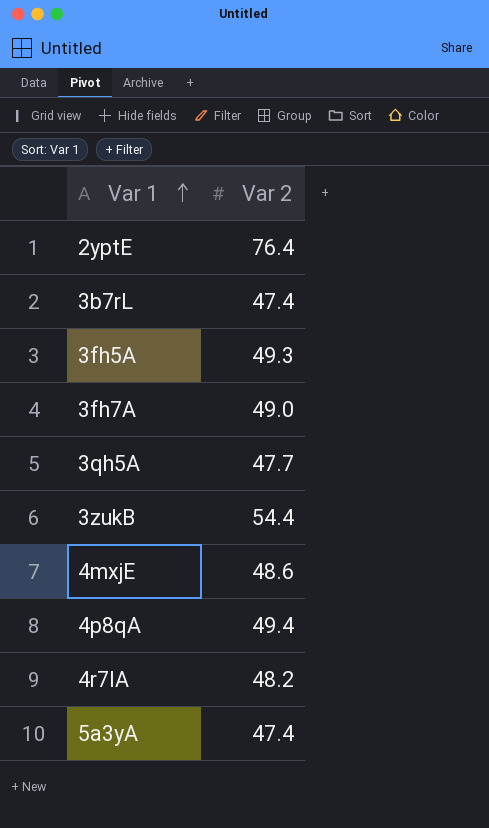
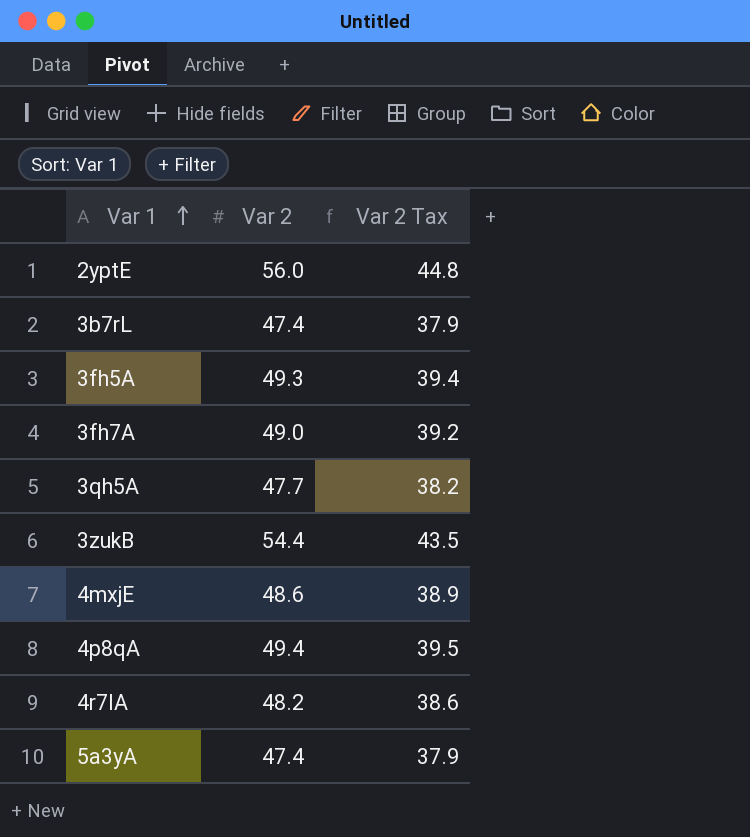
column Var 2 Tax | formula: none -> [Var 2] * 0.8
2yptE | Var 2: 76.4 -> 56.0

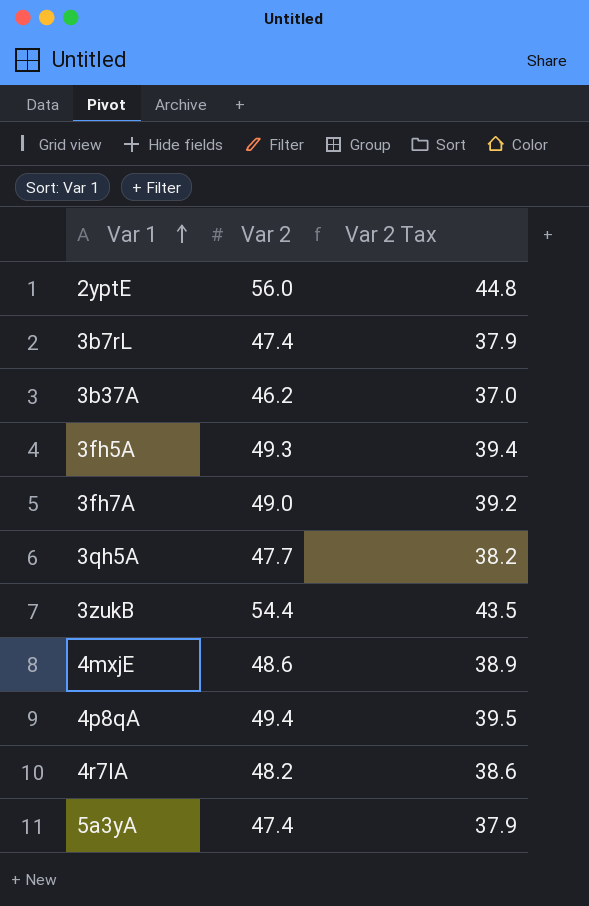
row 3b37A: none -> 46.2 | 37.0

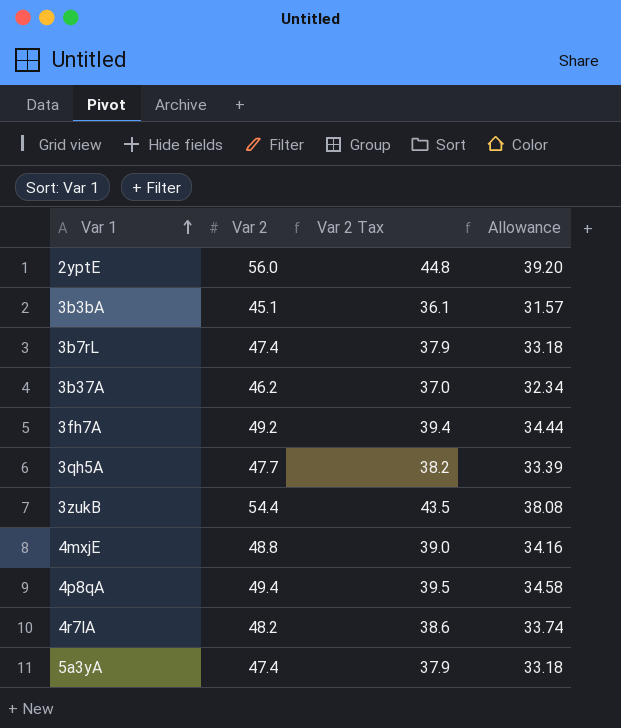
column Allowance | formula: none -> [Var 2] * 0.7
row 3fh5A: 49.3 | 39.4 -> none
row 3b3bA: none -> 45.1 | 36.1 | 31.57
3fh7A | Var 2: 49.0 -> 49.2
3fh7A | Var 2 Tax: 39.2 -> 39.4
4mxjE | Var 2: 48.6 -> 48.8
4mxjE | Var 2 Tax: 38.9 -> 39.0

